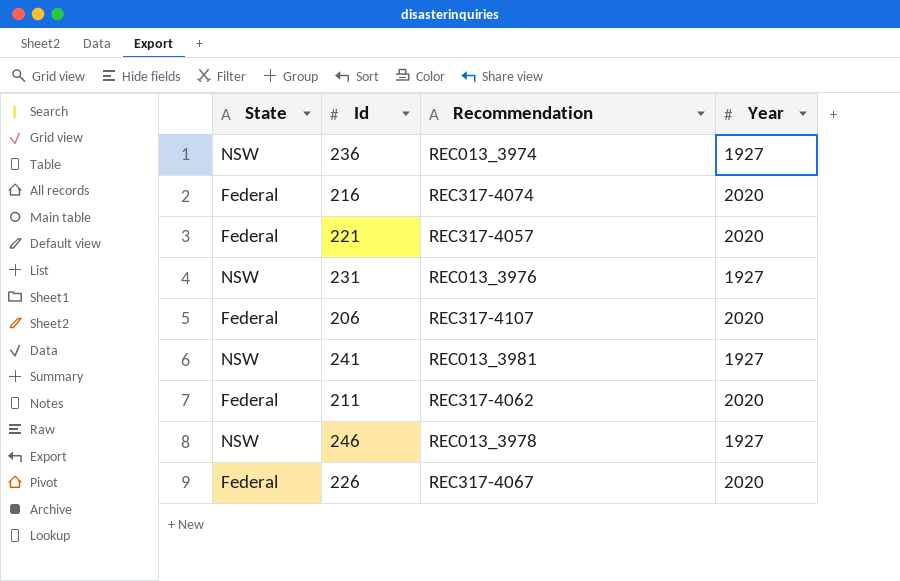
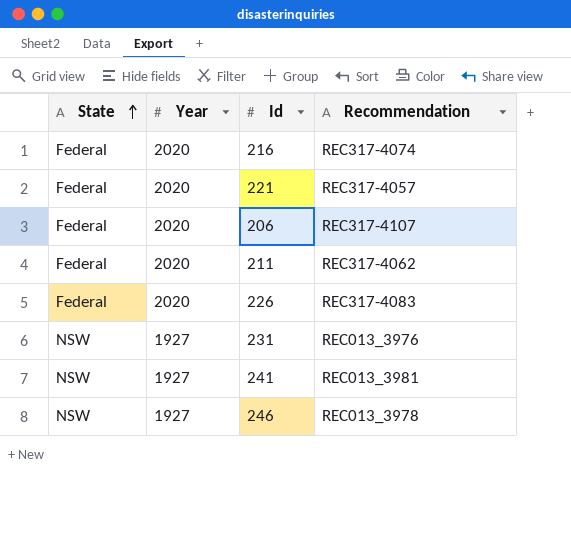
row order: none -> State ascending
column Year | position: 4 -> 2
row 236: NSW | REC013_3974 | 1927 -> none
226 | Recommendation: REC317-4067 -> REC317-4083

